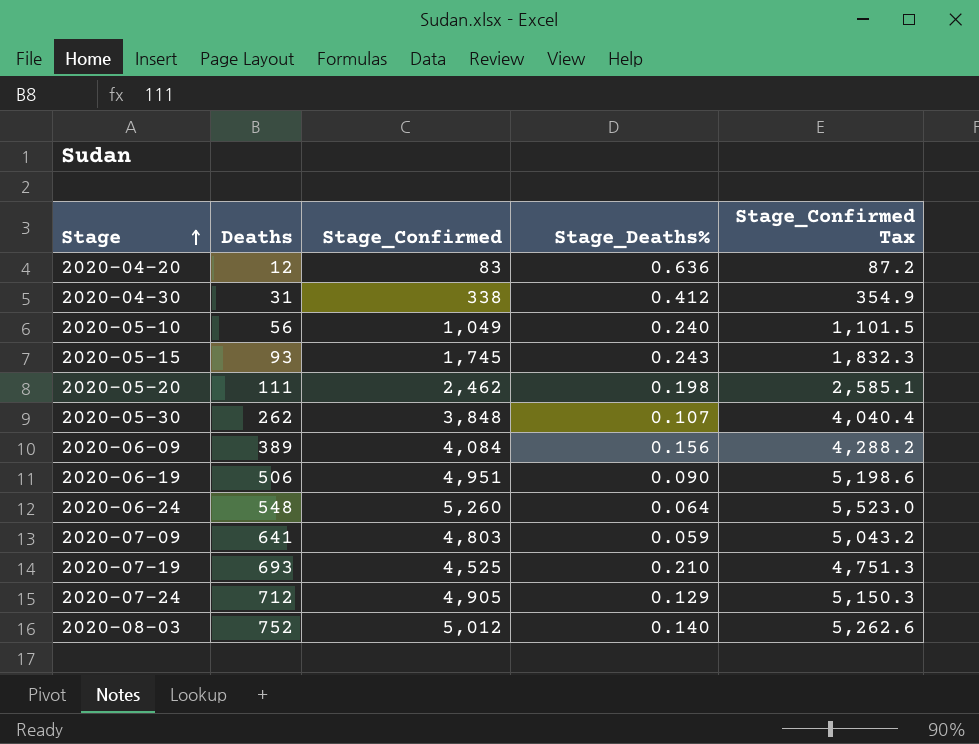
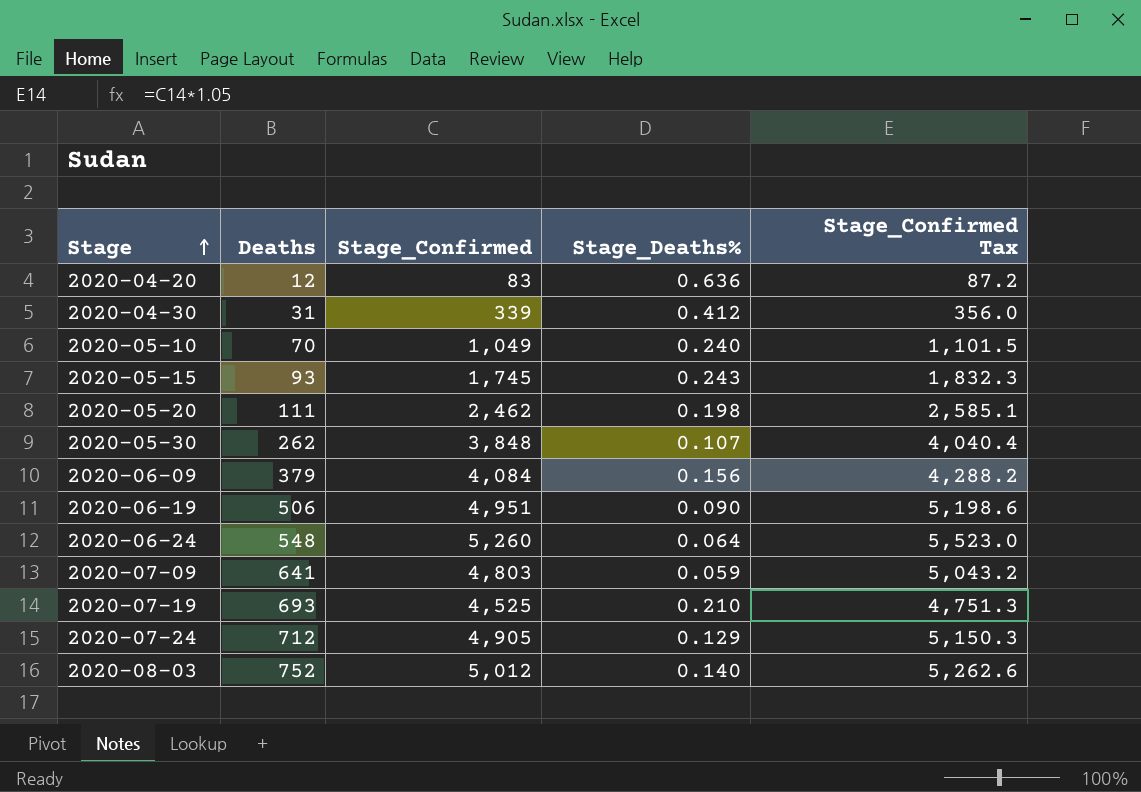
2020-04-30 | Stage_Confirmed: 338 -> 339
2020-04-30 | Stage_Confirmed Tax: 354.9 -> 356.0
2020-05-10 | Deaths: 56 -> 70
2020-06-09 | Deaths: 389 -> 379

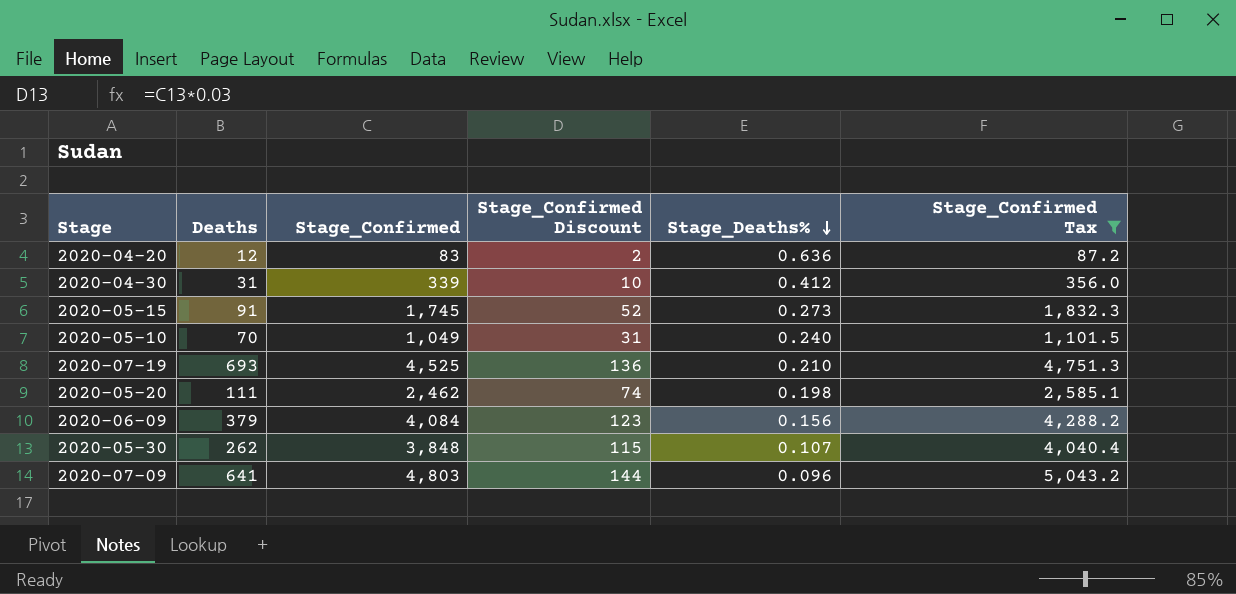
filter: none -> Stage_Confirmed Tax <= 5,043.2
row order: Stage ascending -> Stage_Deaths% descending
column Stage_Confirmed Discount | formula: none -> [Stage_Confirmed] * 0.03
2020-05-15 | Deaths: 93 -> 91
2020-05-15 | Stage_Deaths%: 0.243 -> 0.273
2020-07-09 | Stage_Deaths%: 0.059 -> 0.096

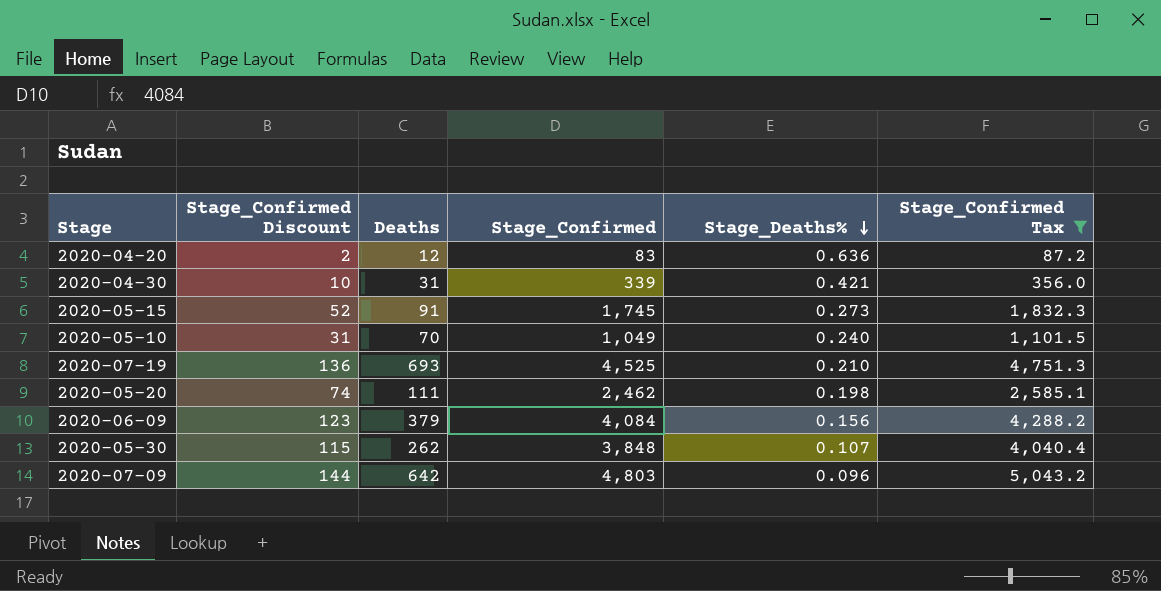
column Stage_Confirmed Discount | position: 4 -> 2
2020-04-30 | Stage_Deaths%: 0.412 -> 0.421
2020-07-09 | Deaths: 641 -> 642

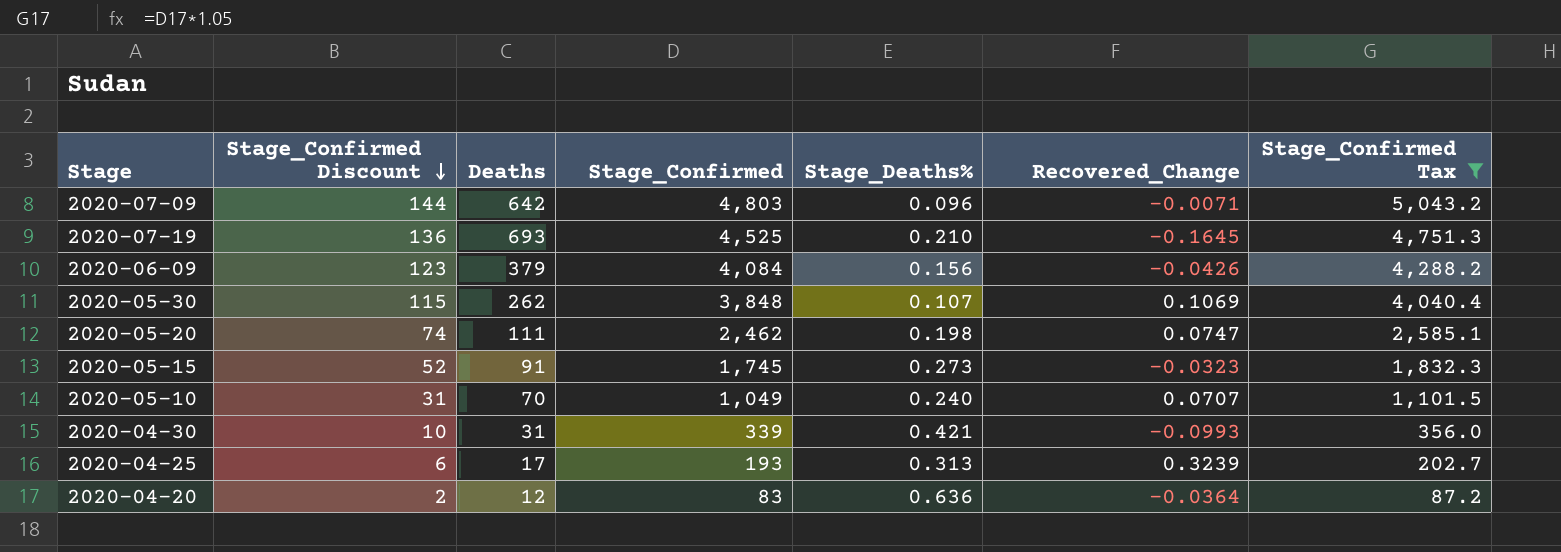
row order: Stage_Deaths% descending -> Stage_Confirmed Discount descending
column Recovered_Change | position: none -> 6
row 2020-04-25: none -> 6 | 17 | 193 | 0.313 | 0.3239 | 202.7

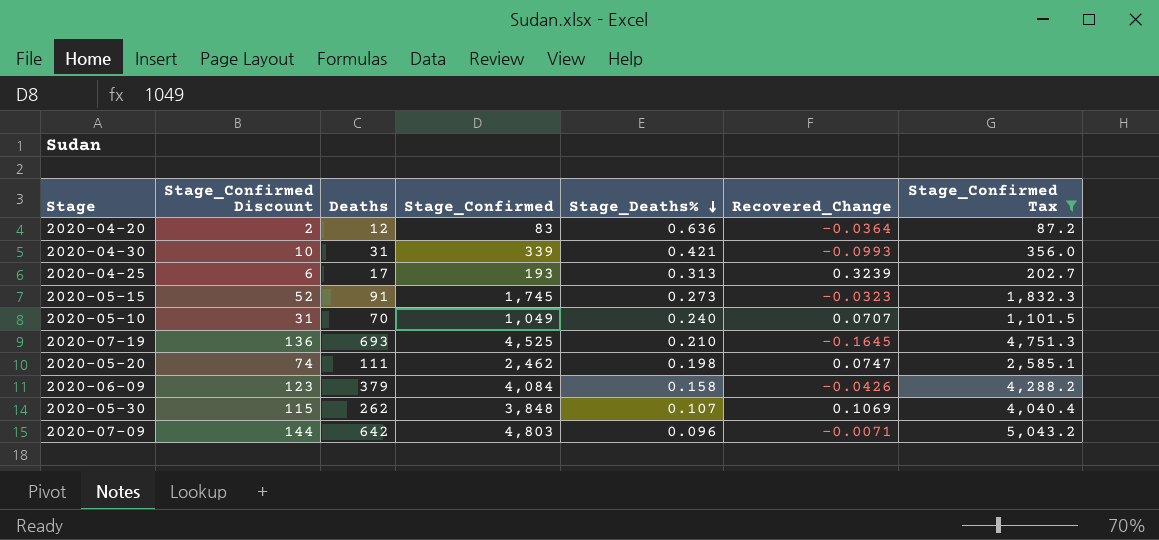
row order: Stage_Confirmed Discount descending -> Stage_Deaths% descending
2020-06-09 | Stage_Deaths%: 0.156 -> 0.158

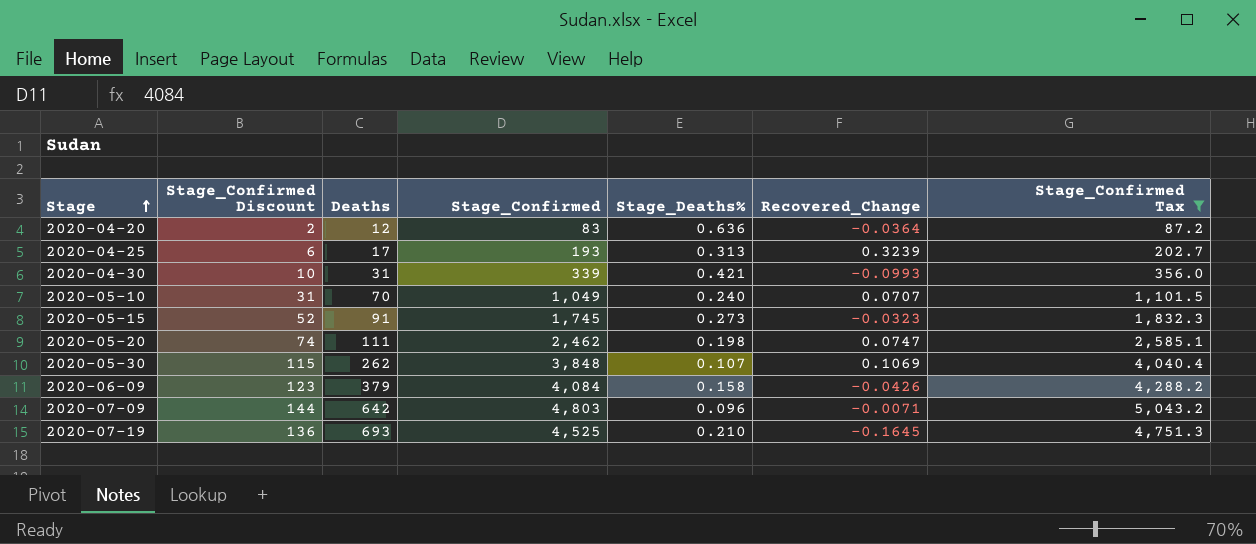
row order: Stage_Deaths% descending -> Stage ascending

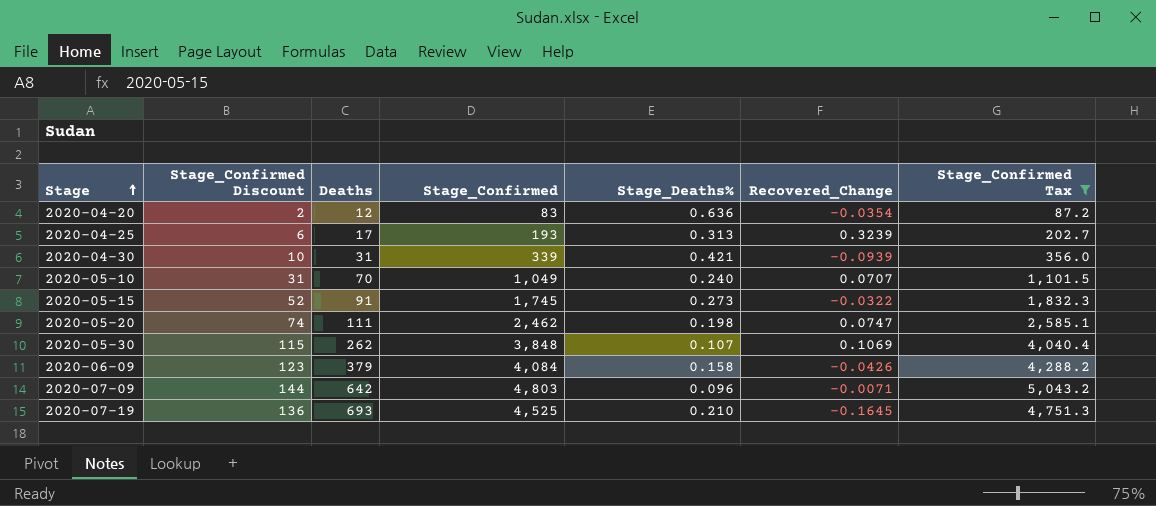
2020-04-20 | Recovered_Change: -0.0364 -> -0.0354
2020-04-30 | Recovered_Change: -0.0993 -> -0.0939
2020-05-15 | Recovered_Change: -0.0323 -> -0.0322

